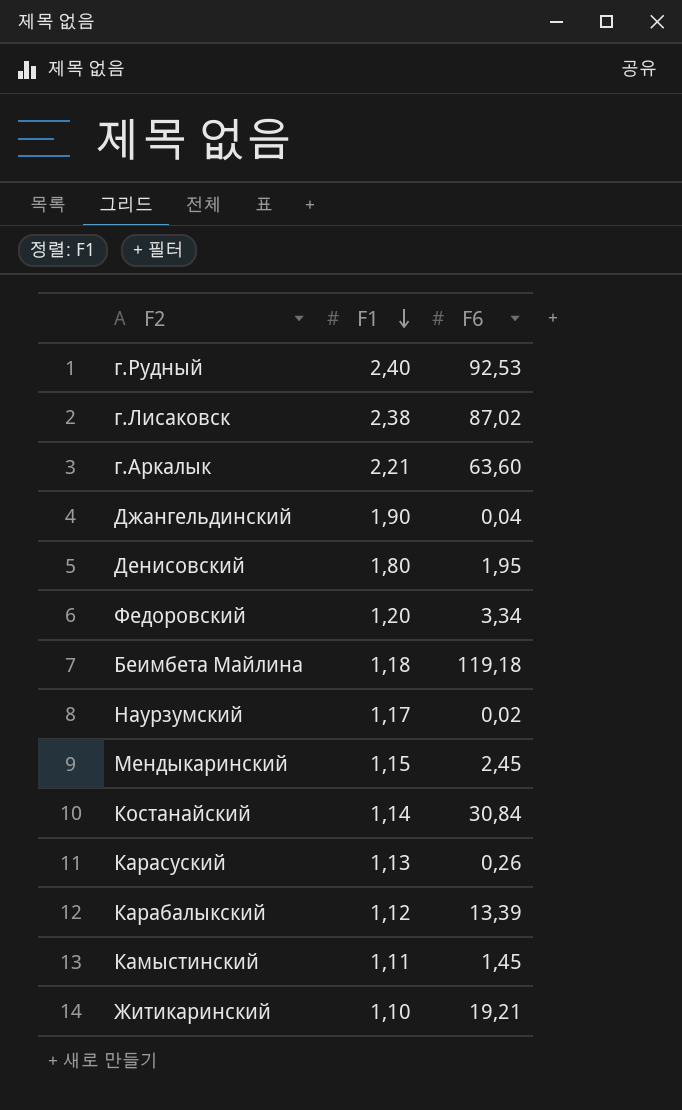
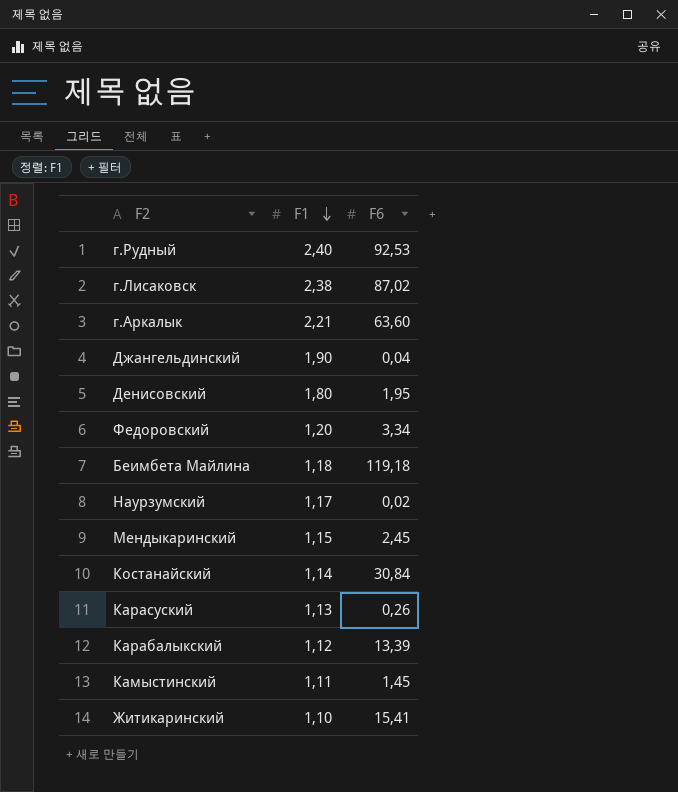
Житикаринский | F6: 19,21 -> 15,41

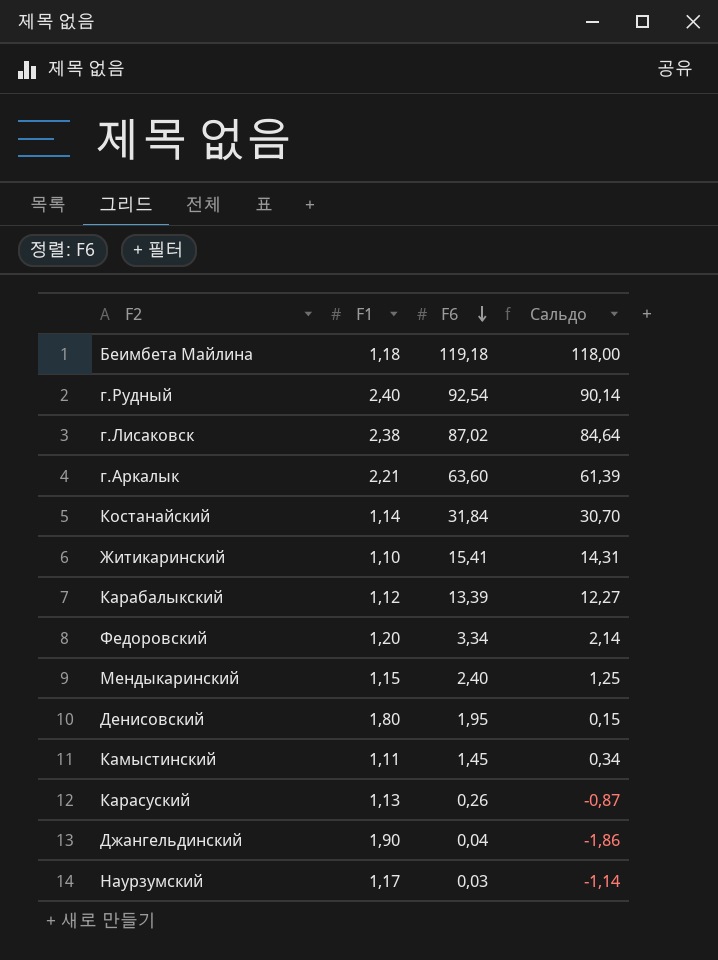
row order: F1 descending -> F6 descending
column Сальдо | formula: none -> [F6] - [F1]
г.Рудный | F6: 92,53 -> 92,54
Костанайский | F6: 30,84 -> 31,84
Мендыкаринский | F6: 2,45 -> 2,40
Наурзумский | F6: 0,02 -> 0,03

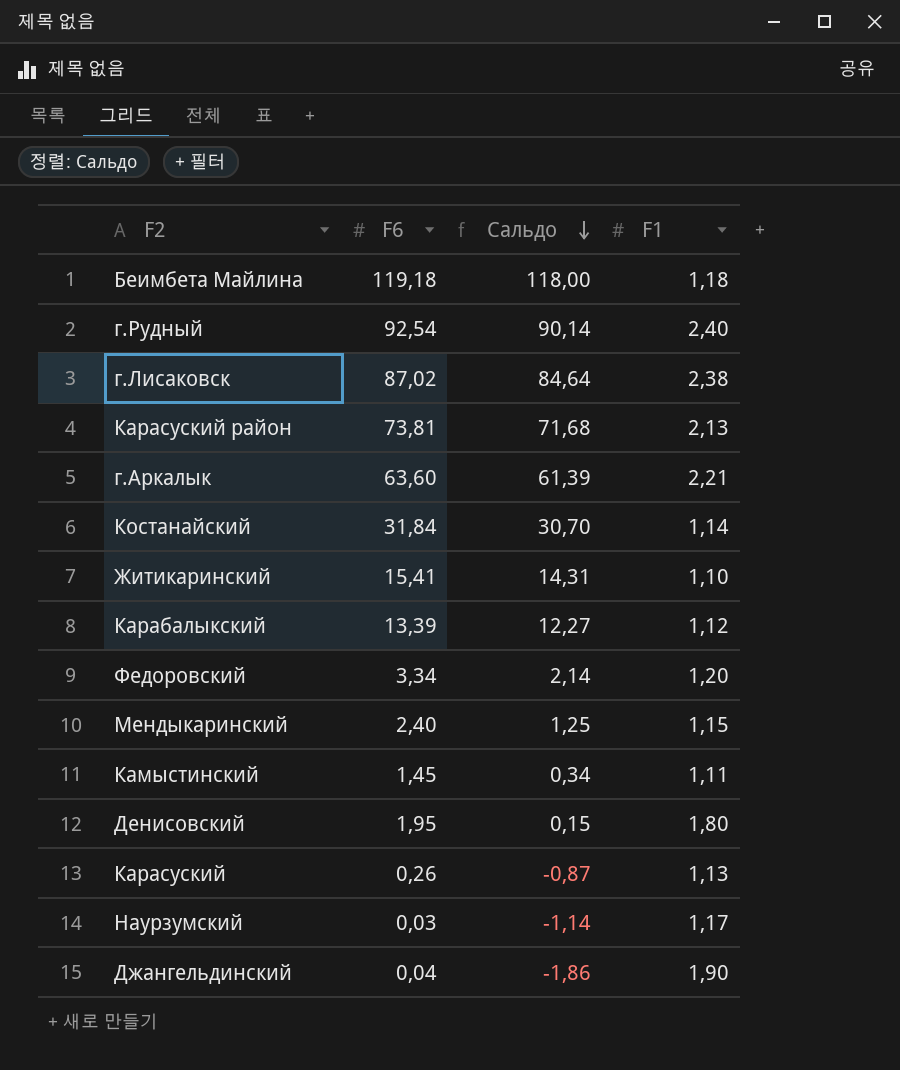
row order: F6 descending -> Сальдо descending
column F1 | position: 2 -> 4
row Карасуский район: none -> 73,81 | 71,68 | 2,13

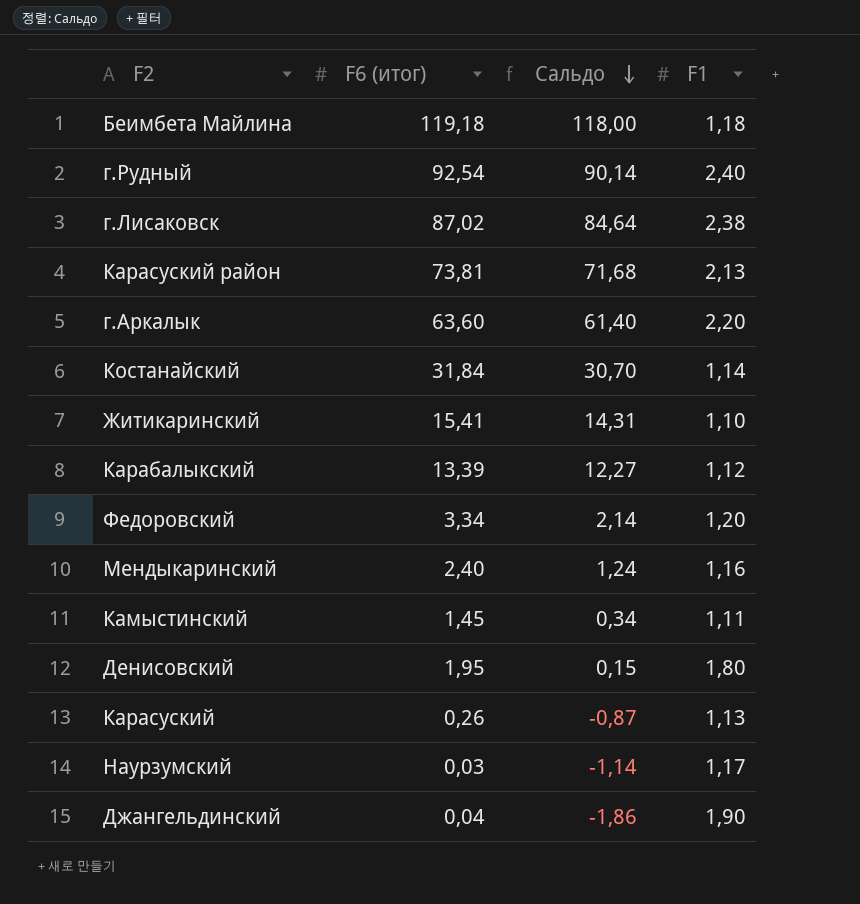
column name: F6 -> F6 (итог)
г.Аркалык | Сальдо: 61,39 -> 61,40
г.Аркалык | F1: 2,21 -> 2,20
Мендыкаринский | Сальдо: 1,25 -> 1,24
Мендыкаринский | F1: 1,15 -> 1,16

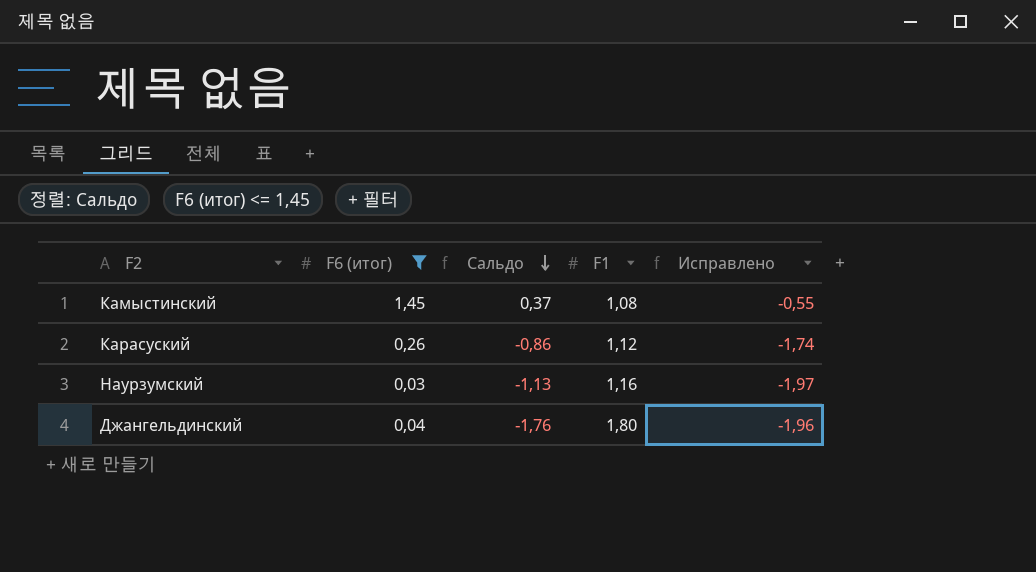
filter: none -> F6 (итог) <= 1,45
column Исправлено | formula: none -> [F6 (итог)] - 2
Камыстинский | Сальдо: 0,34 -> 0,37
Камыстинский | F1: 1,11 -> 1,08
Карасуский | Сальдо: -0,87 -> -0,86
Карасуский | F1: 1,13 -> 1,12
Наурзумский | Сальдо: -1,14 -> -1,13
Наурзумский | F1: 1,17 -> 1,16
Джангельдинский | Сальдо: -1,86 -> -1,76
Джангельдинский | F1: 1,90 -> 1,80

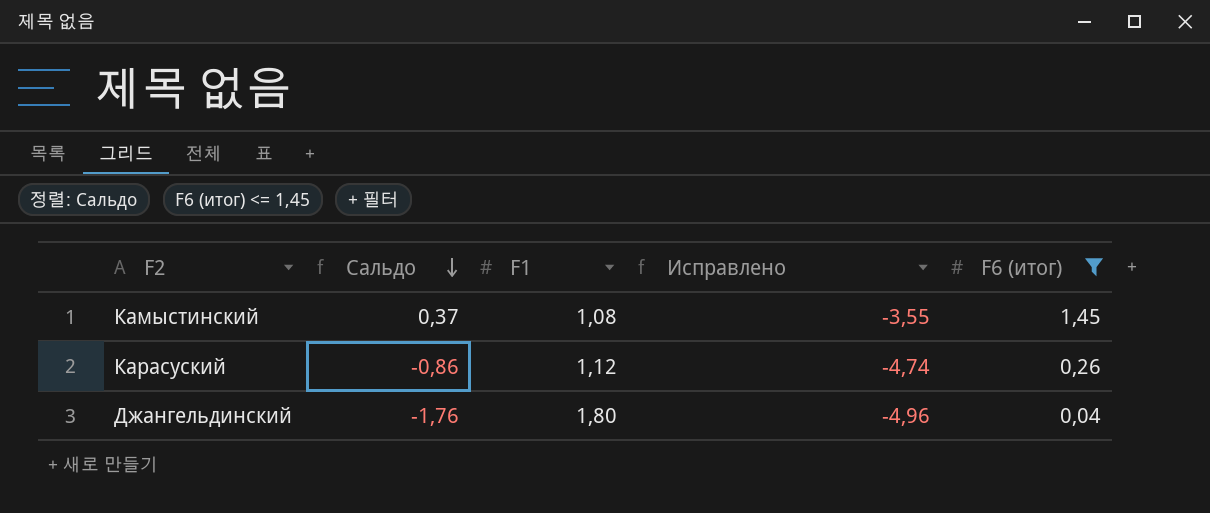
column Исправлено | formula: [F6 (итог)] - 2 -> [F6 (итог)] - 5
column F6 (итог) | position: 2 -> 5
row Наурзумский: 0,03 | -1,13 | 1,16 | -1,97 -> none

